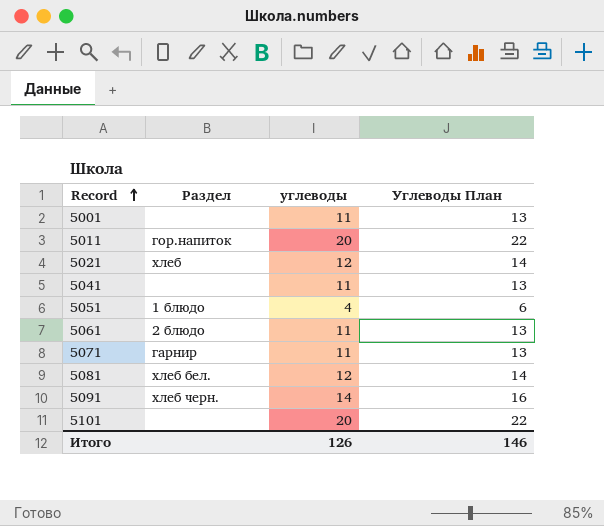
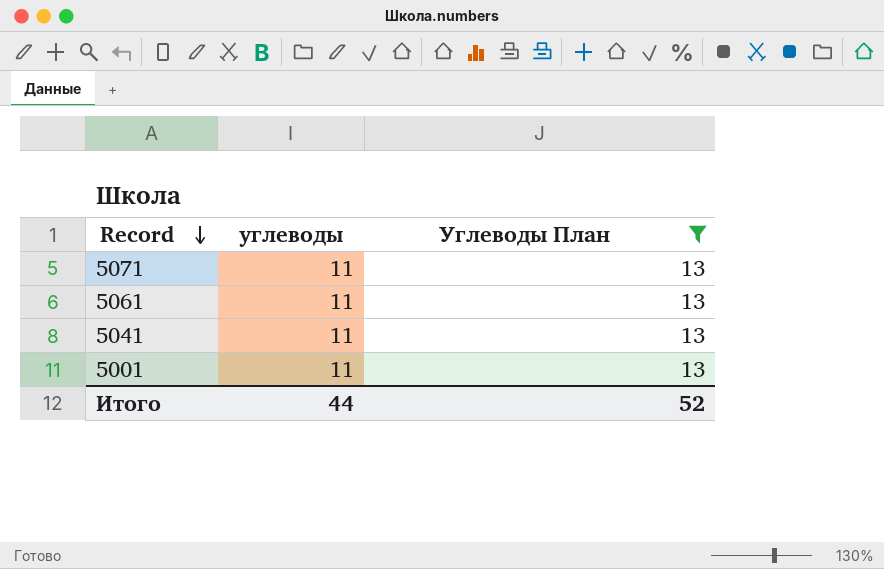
filter: none -> Углеводы План = 13
row order: Record ascending -> Record descending
column Раздел | position: 2 -> none
Итого | углеводы: 126 -> 44
Итого | Углеводы План: 146 -> 52

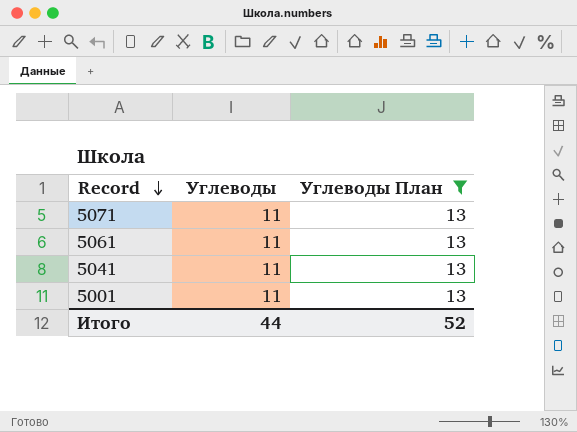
column name: углеводы -> Углеводы

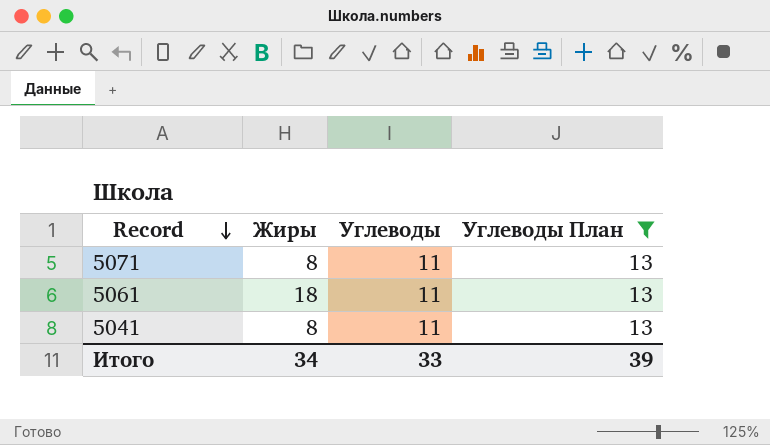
column Жиры | position: none -> 2
row 5001: 11 | 13 -> none
Итого | Углеводы: 44 -> 33
Итого | Углеводы План: 52 -> 39

